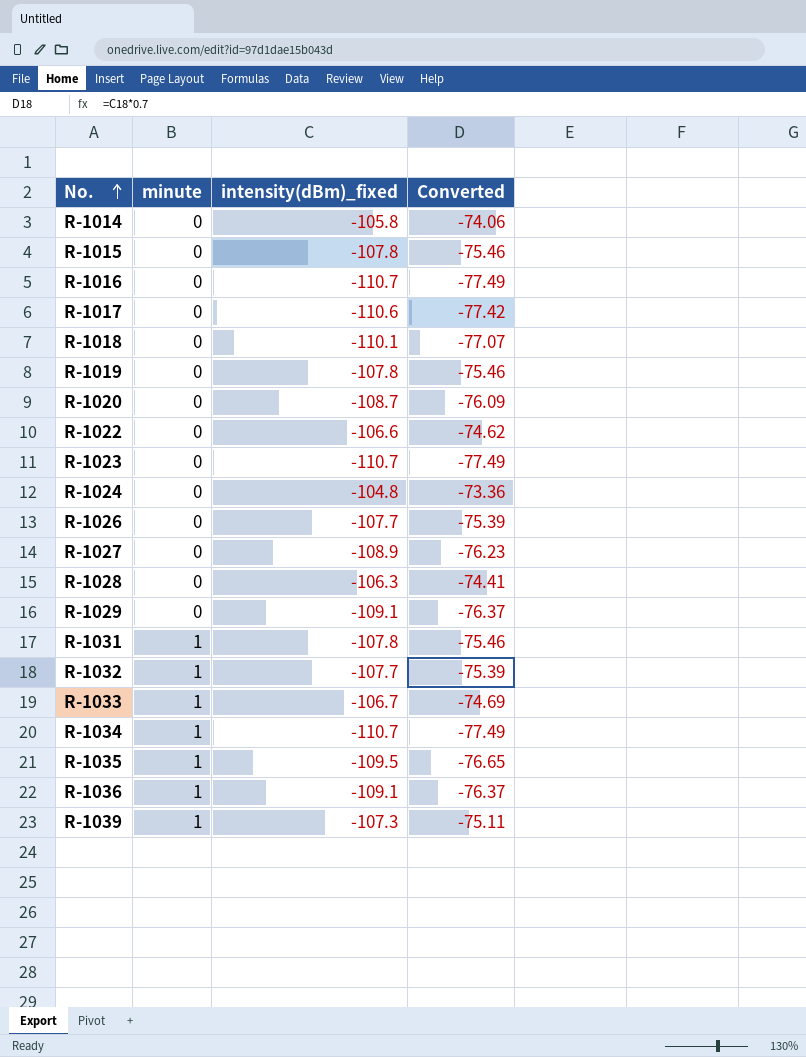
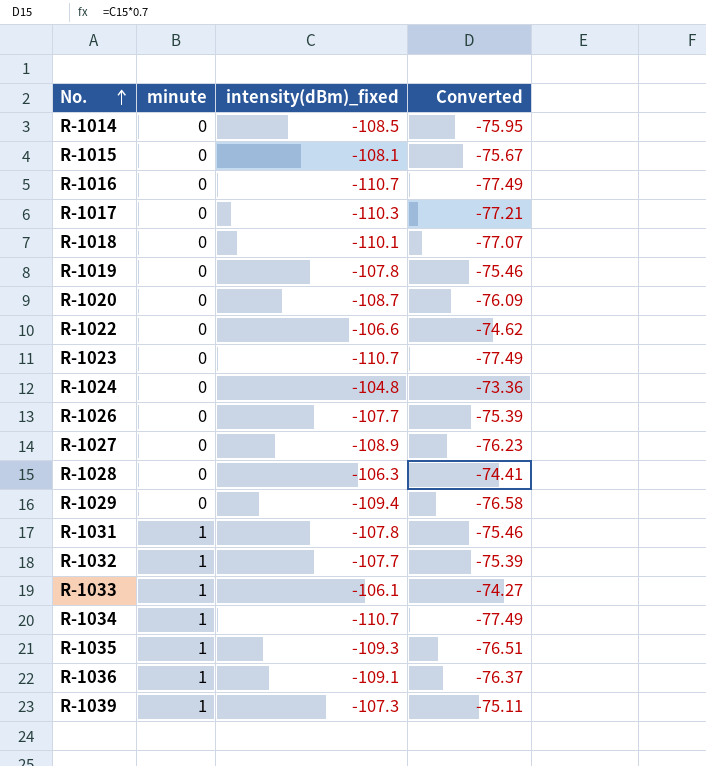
R-1014 | intensity(dBm)_fixed: -105.8 -> -108.5
R-1014 | Converted: -74.06 -> -75.95
R-1015 | intensity(dBm)_fixed: -107.8 -> -108.1
R-1015 | Converted: -75.46 -> -75.67
R-1017 | intensity(dBm)_fixed: -110.6 -> -110.3
R-1017 | Converted: -77.42 -> -77.21
R-1029 | intensity(dBm)_fixed: -109.1 -> -109.4
R-1029 | Converted: -76.37 -> -76.58
R-1033 | intensity(dBm)_fixed: -106.7 -> -106.1
R-1033 | Converted: -74.69 -> -74.27
R-1035 | intensity(dBm)_fixed: -109.5 -> -109.3
R-1035 | Converted: -76.65 -> -76.51

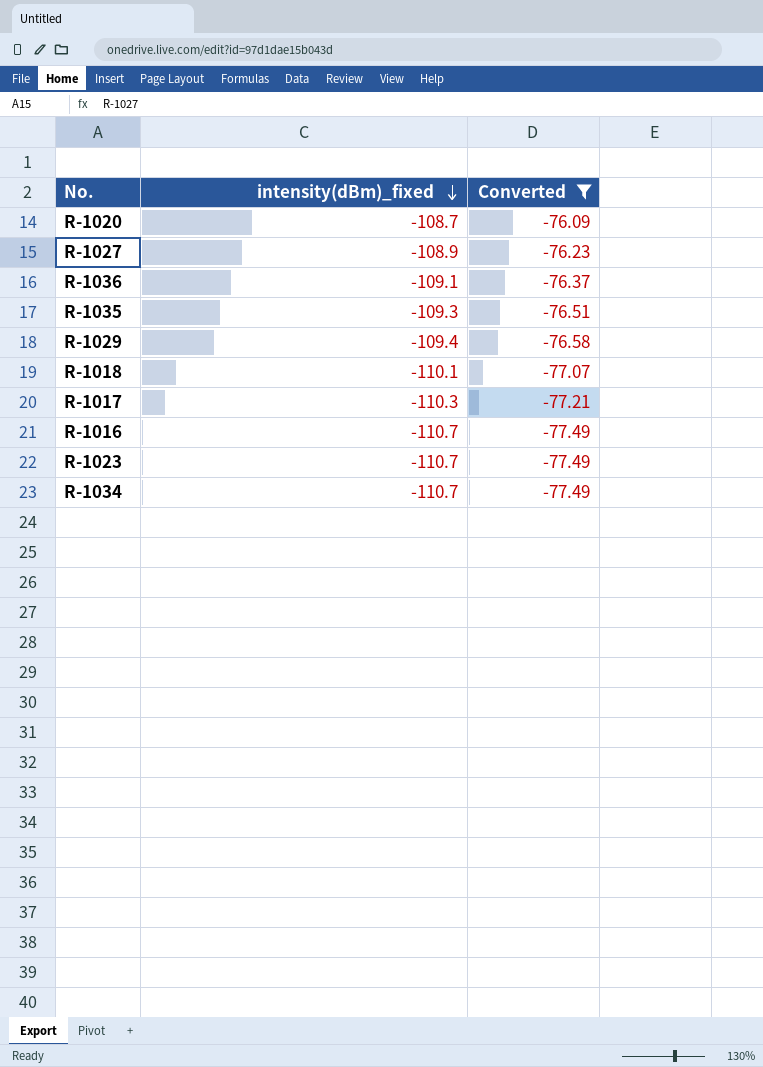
filter: none -> Converted <= -76.09
row order: No. ascending -> intensity(dBm)_fixed descending
column minute | position: 2 -> none

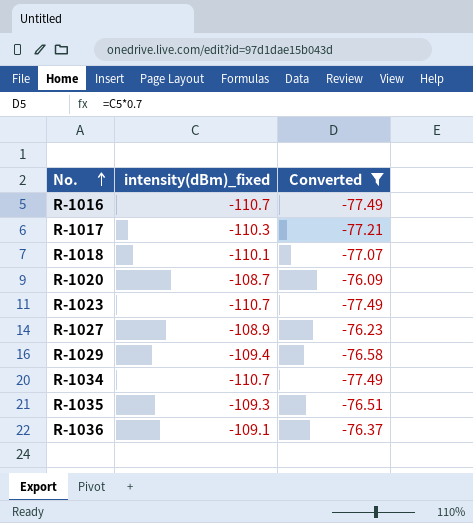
row order: intensity(dBm)_fixed descending -> No. ascending

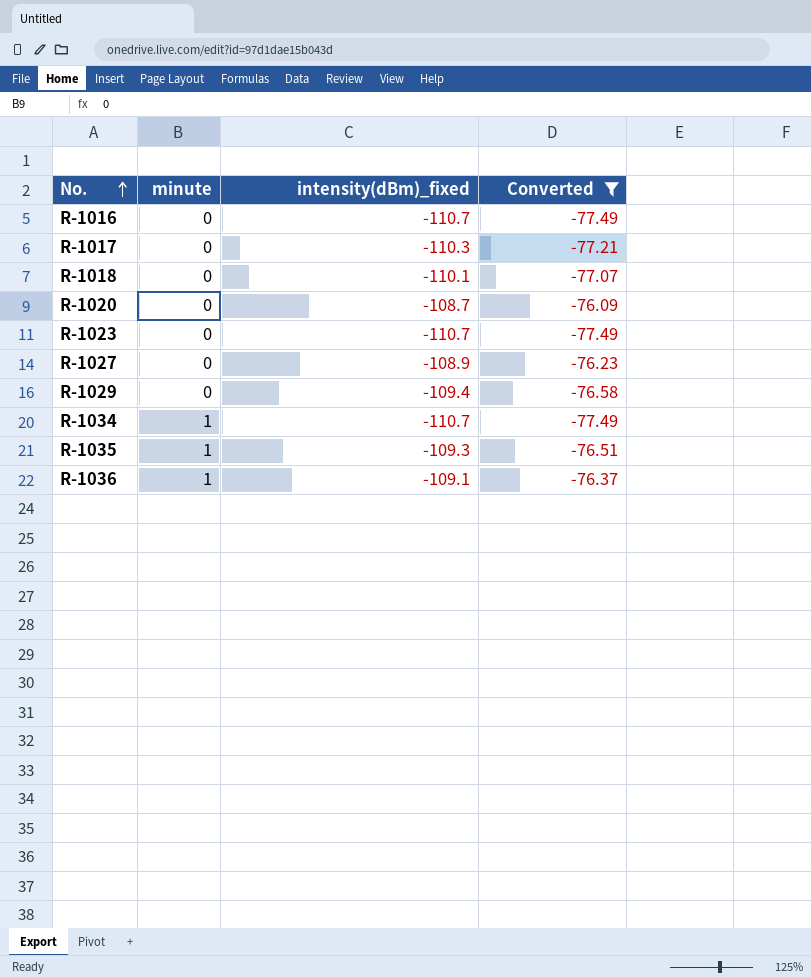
column minute | position: none -> 2

